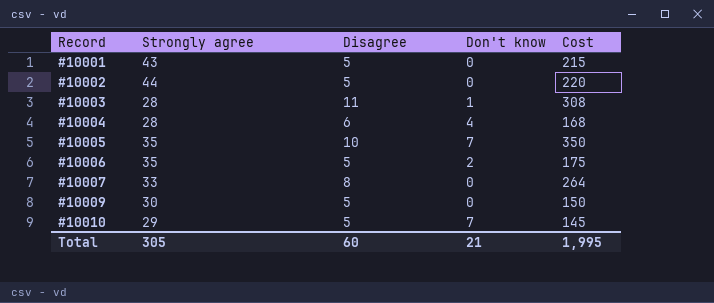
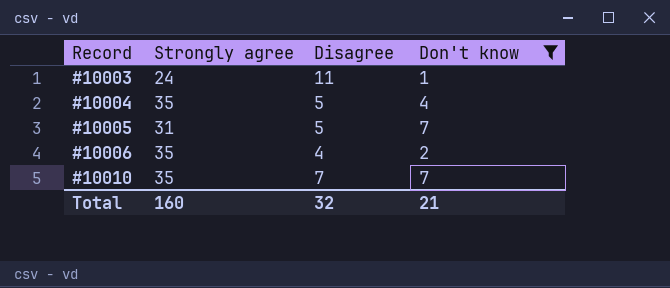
filter: none -> Don't know != 0
column Cost | formula: [Strongly agree] * [Disagree] -> none
#10003 | Strongly agree: 28 -> 24
#10004 | Strongly agree: 28 -> 35
#10004 | Disagree: 6 -> 5
#10005 | Strongly agree: 35 -> 31
#10005 | Disagree: 10 -> 5
#10006 | Disagree: 5 -> 4
#10010 | Strongly agree: 29 -> 35
#10010 | Disagree: 5 -> 7
Total | Strongly agree: 305 -> 160
Total | Disagree: 60 -> 32

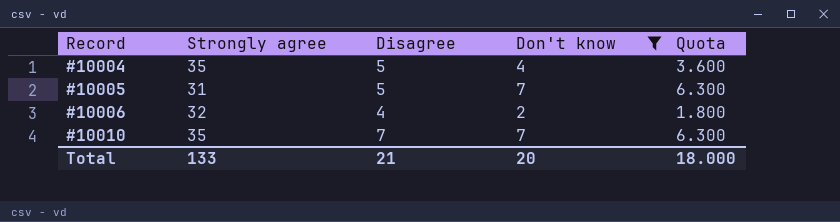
column Quota | formula: none -> [Don't know] * 0.9
row #10003: 24 | 11 | 1 -> none
#10006 | Strongly agree: 35 -> 32
Total | Strongly agree: 160 -> 133
Total | Disagree: 32 -> 21
Total | Don't know: 21 -> 20

